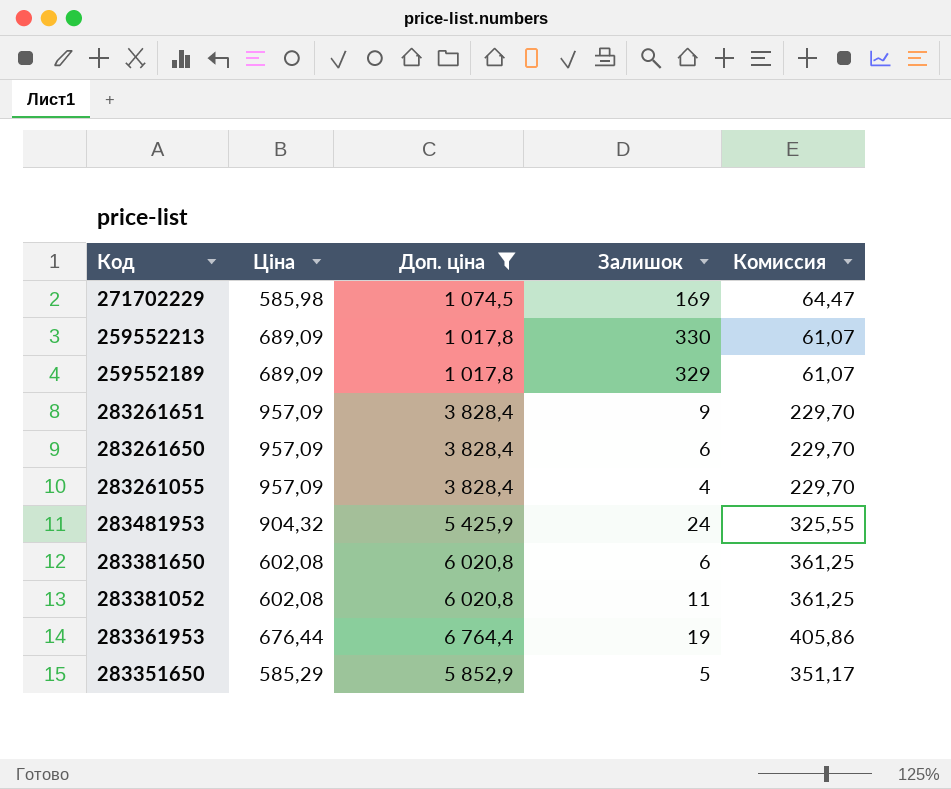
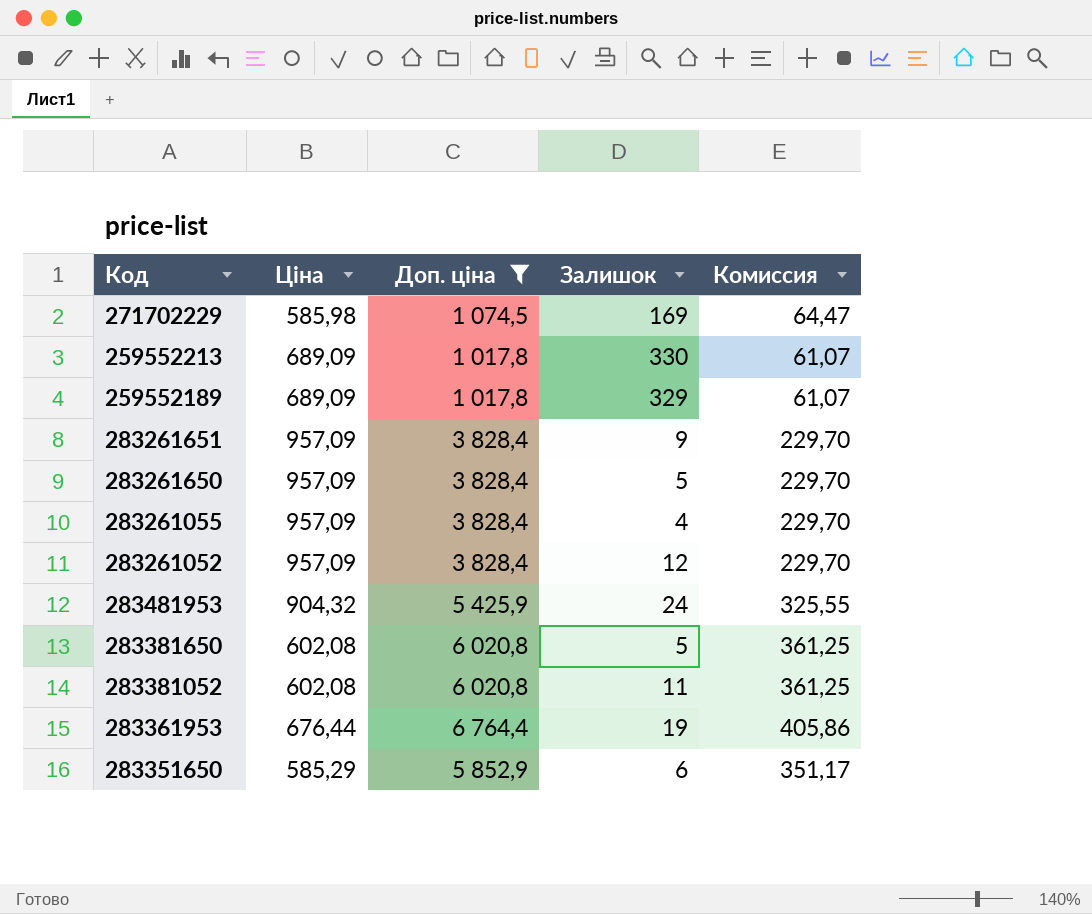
283261650 | Залишок: 6 -> 5
row 283261052: none -> 957,09 | 3 828,4 | 12 | 229,70
283381650 | Залишок: 6 -> 5
283351650 | Залишок: 5 -> 6

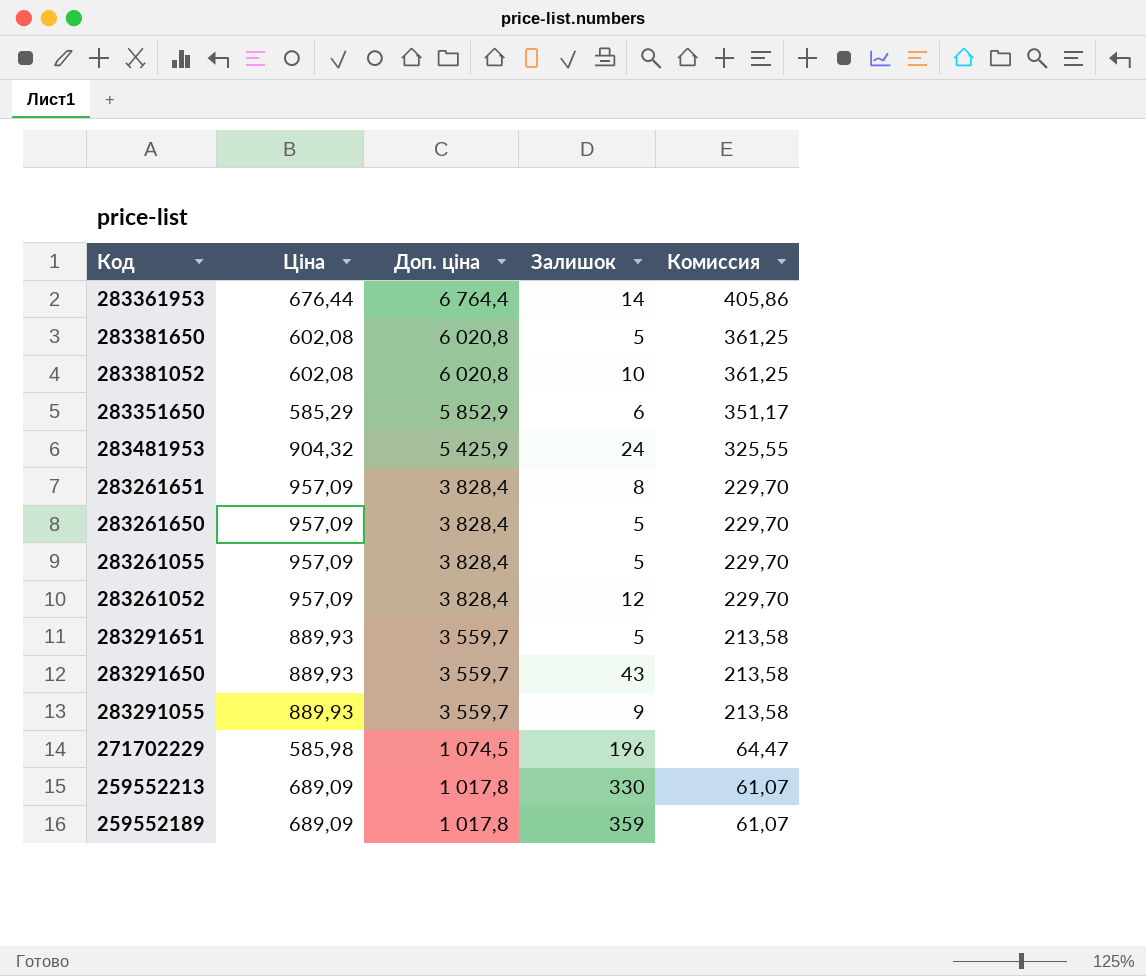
filter: Доп. ціна != 3 559,7 -> none
row order: none -> Доп. ціна descending
283361953 | Залишок: 19 -> 14
283381052 | Залишок: 11 -> 10
283261651 | Залишок: 9 -> 8
283261055 | Залишок: 4 -> 5
271702229 | Залишок: 169 -> 196
259552189 | Залишок: 329 -> 359

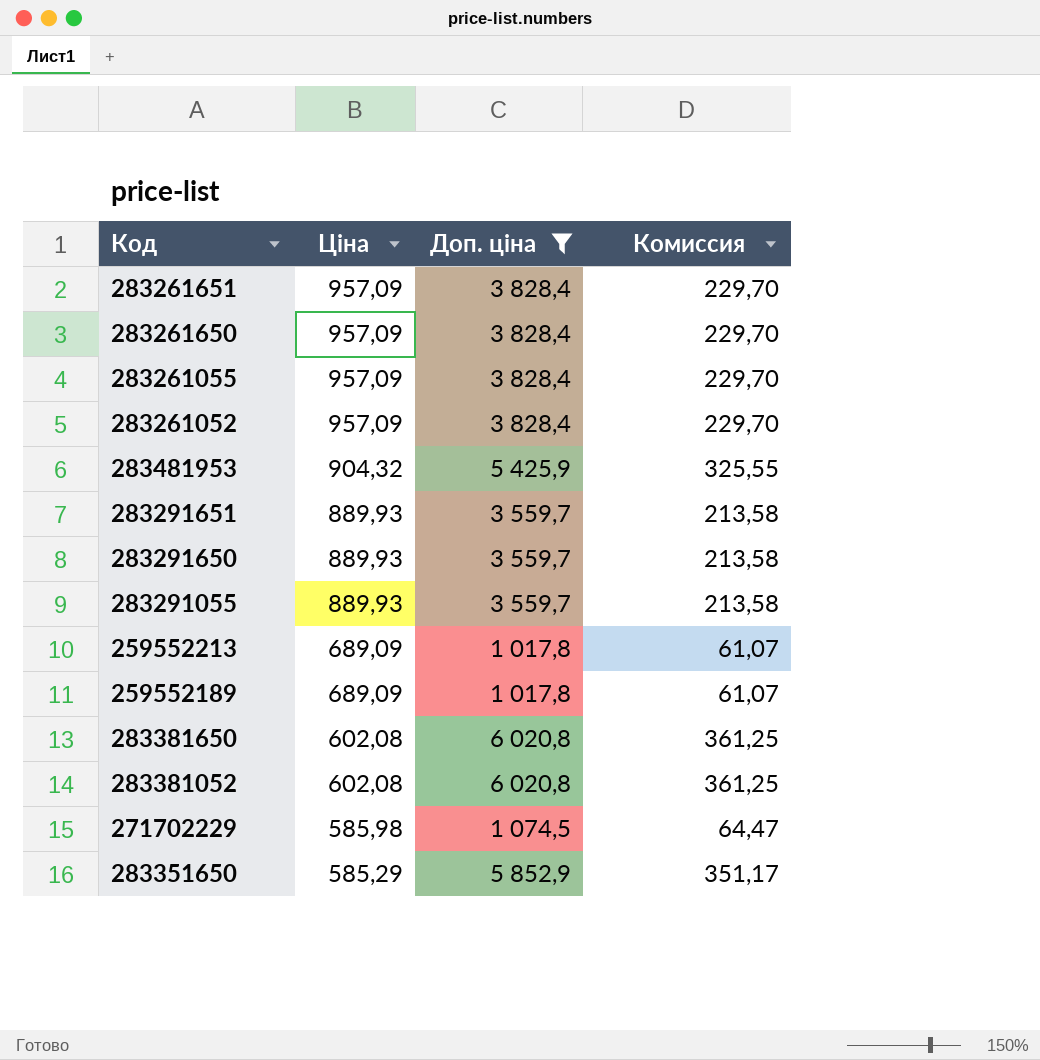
filter: none -> Доп. ціна != 6 764,4
row order: Доп. ціна descending -> Ціна descending
column Залишок | position: 4 -> none

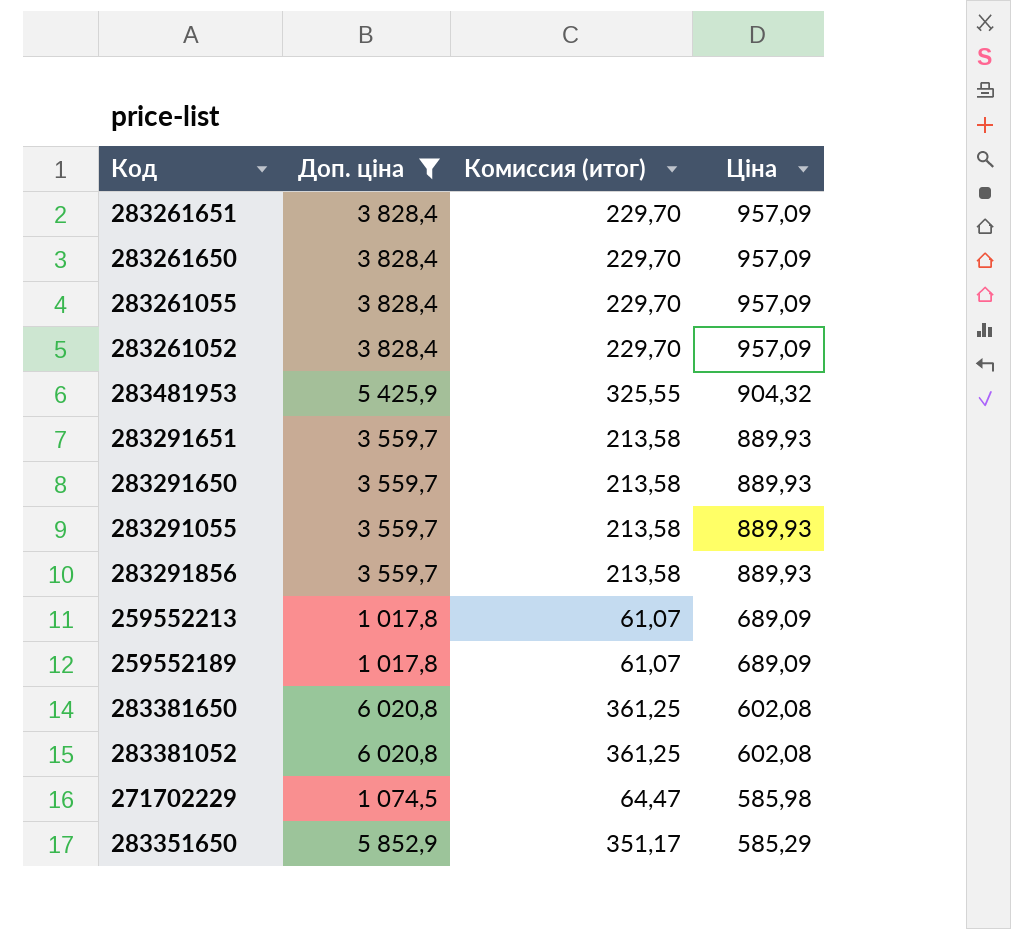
column name: Комиссия -> Комиссия (итог)
column Ціна | position: 2 -> 4
row 283291856: none -> 3 559,7 | 213,58 | 889,93

